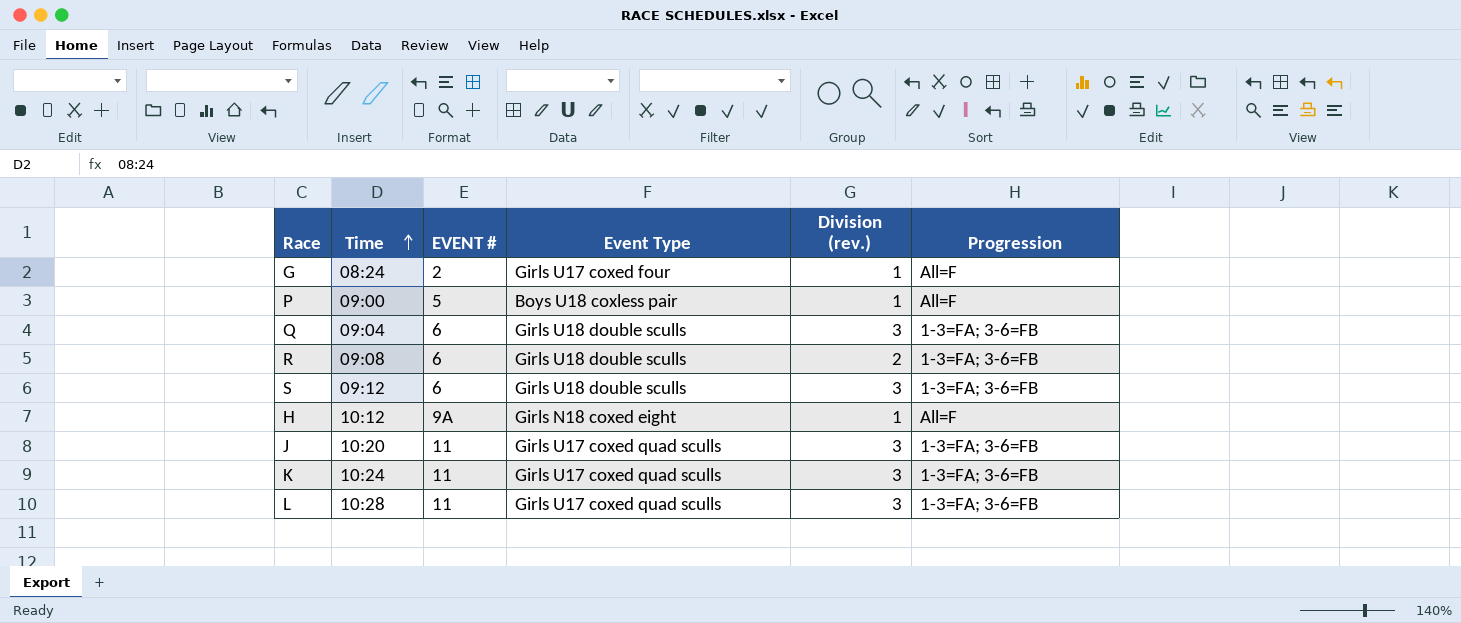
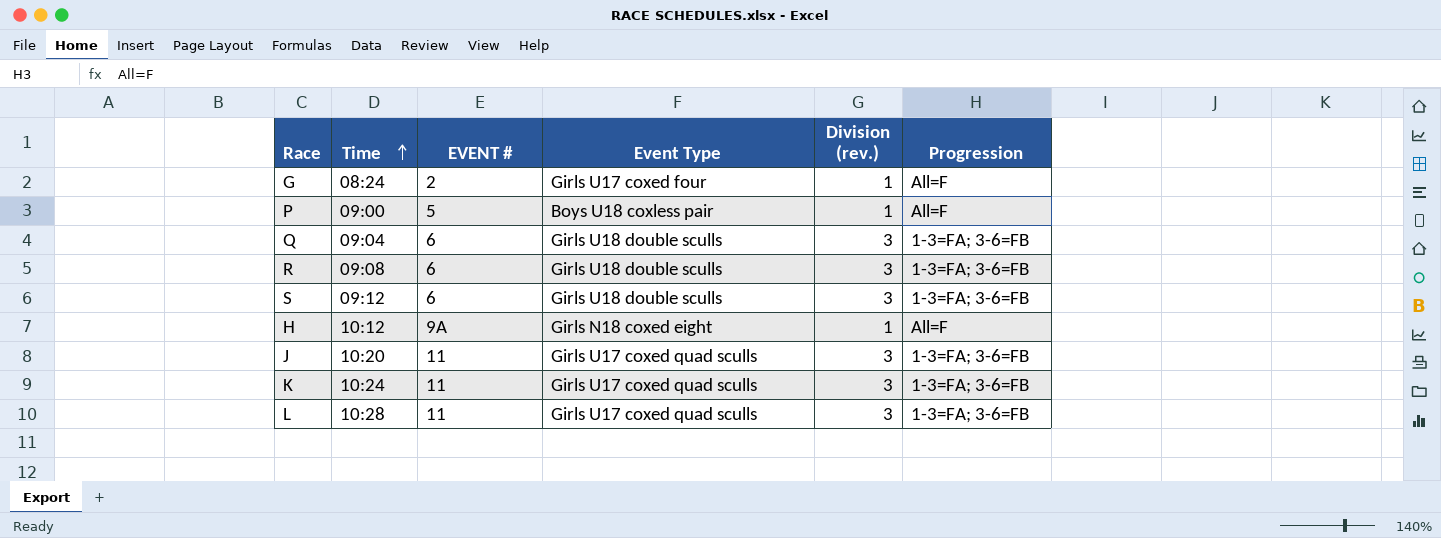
R | Division (rev.): 2 -> 3

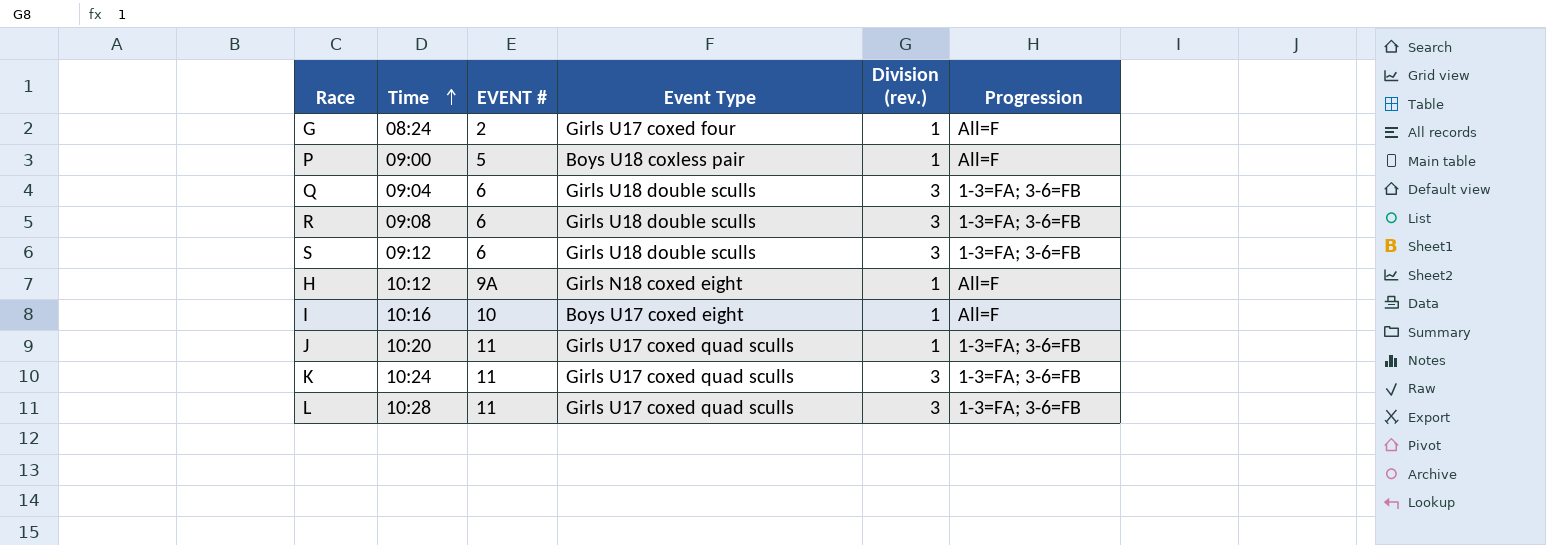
row I: none -> 10:16 | 10 | Boys U17 coxed eight | 1 | All=F
J | Division (rev.): 3 -> 1

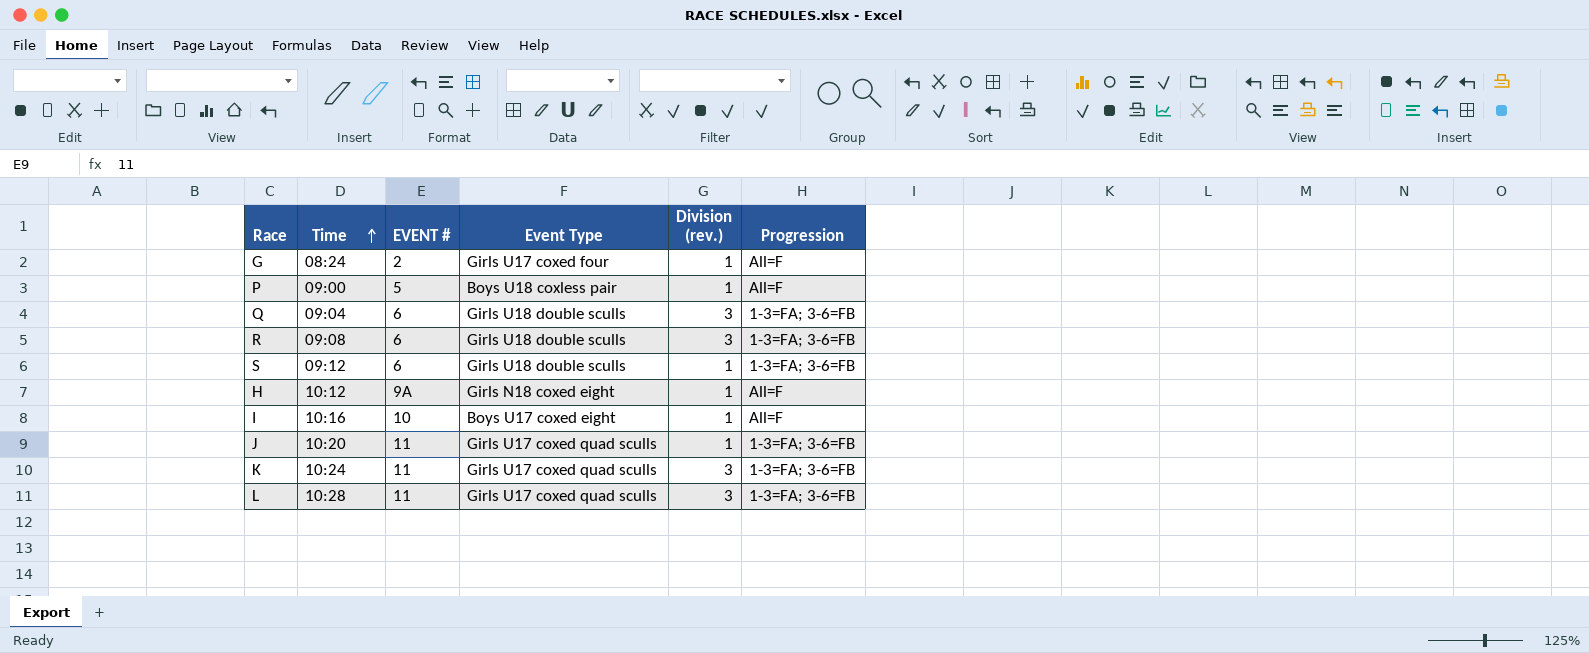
S | Division (rev.): 3 -> 1

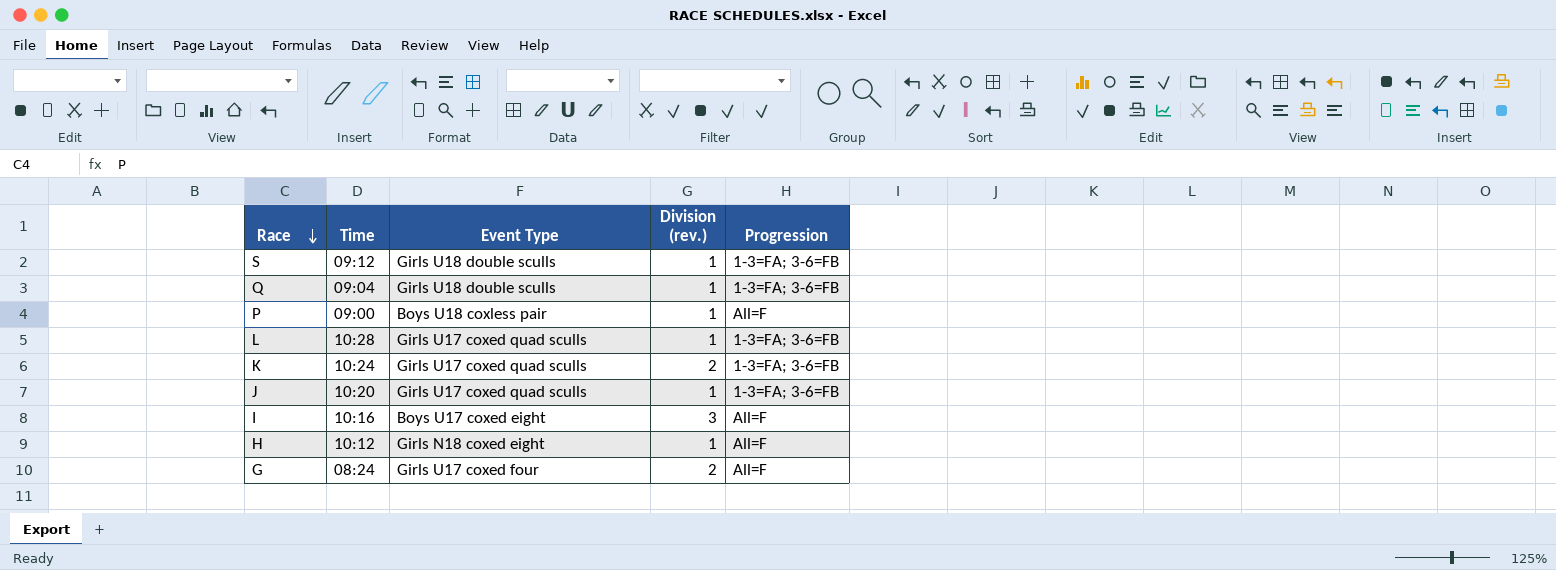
row order: Time ascending -> Race descending
column EVENT # | position: 3 -> none
row R: 09:08 | 6 | Girls U18 double sculls | 3 | 1-3=FA; 3-6=FB -> none
Q | Division (rev.): 3 -> 1
L | Division (rev.): 3 -> 1
K | Division (rev.): 3 -> 2
I | Division (rev.): 1 -> 3
G | Division (rev.): 1 -> 2

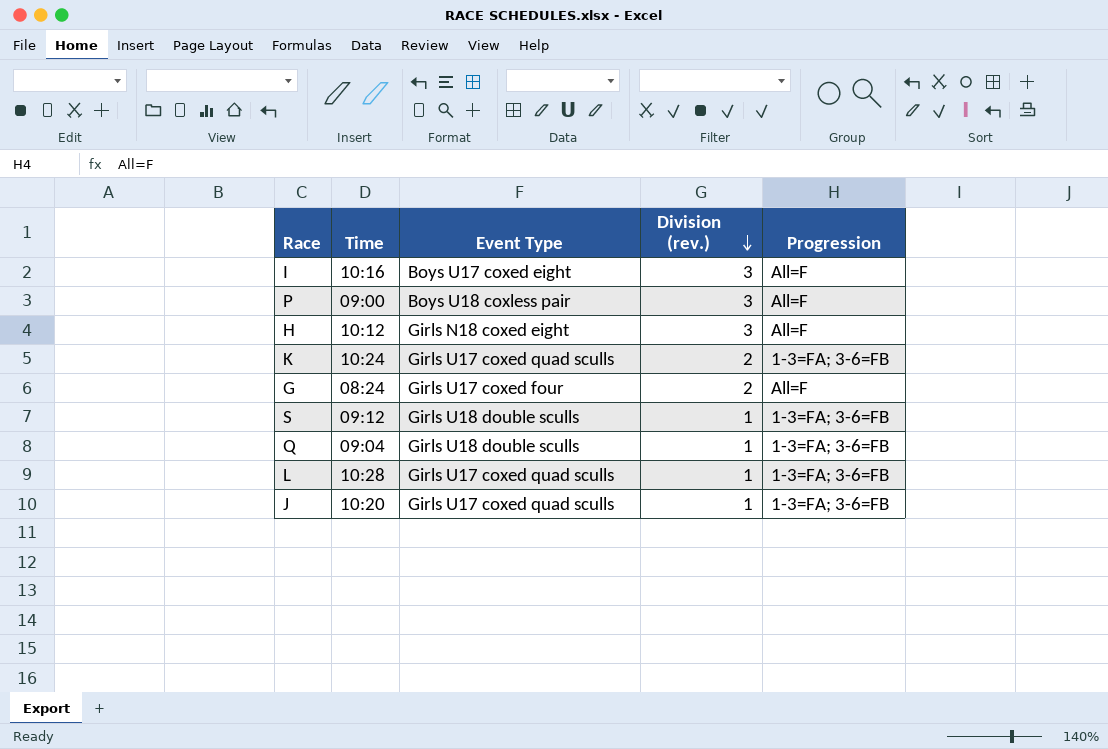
row order: Race descending -> Division (rev.) descending
P | Division (rev.): 1 -> 3
H | Division (rev.): 1 -> 3

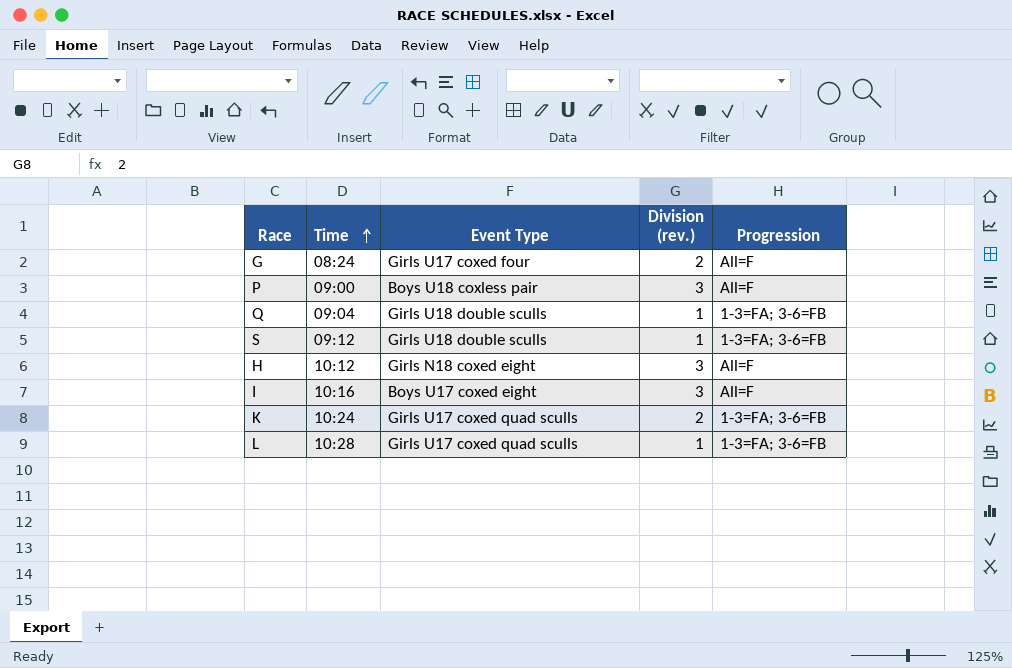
row order: Division (rev.) descending -> Time ascending
row J: 10:20 | Girls U17 coxed quad sculls | 1 | 1-3=FA; 3-6=FB -> none

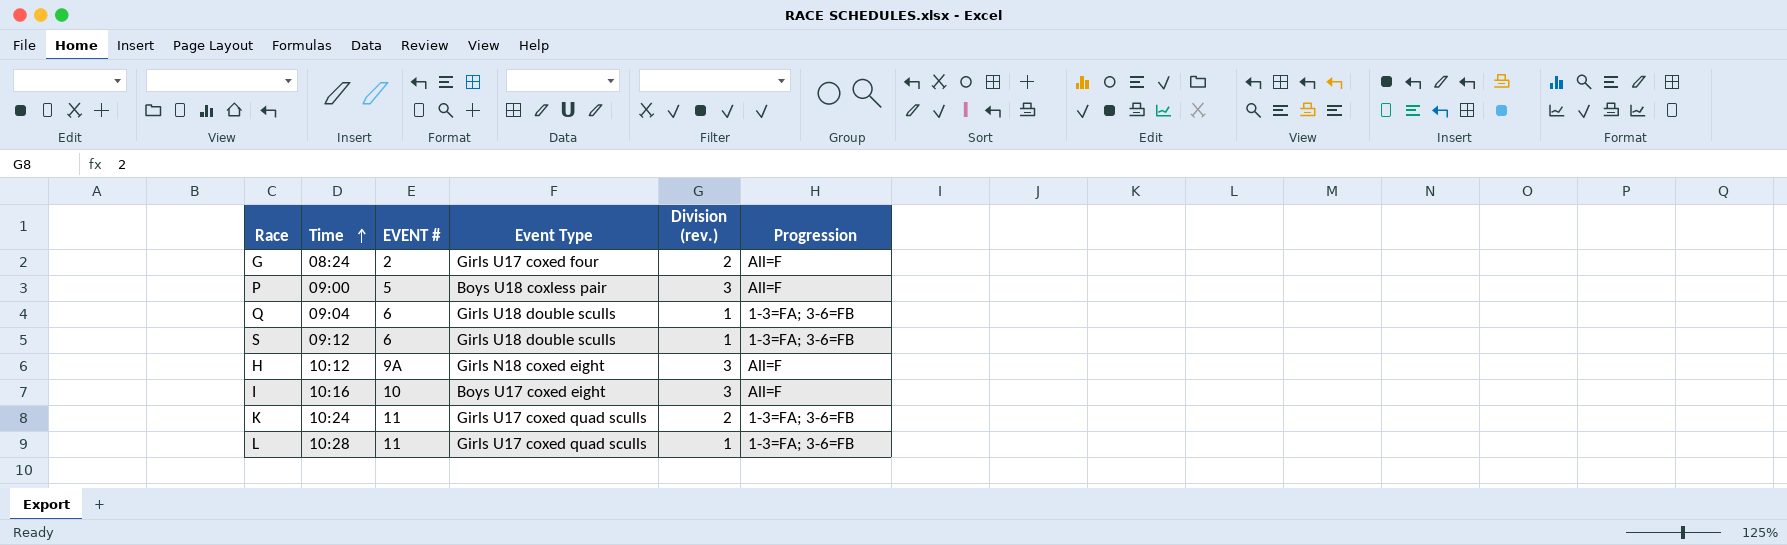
column EVENT # | position: none -> 3

